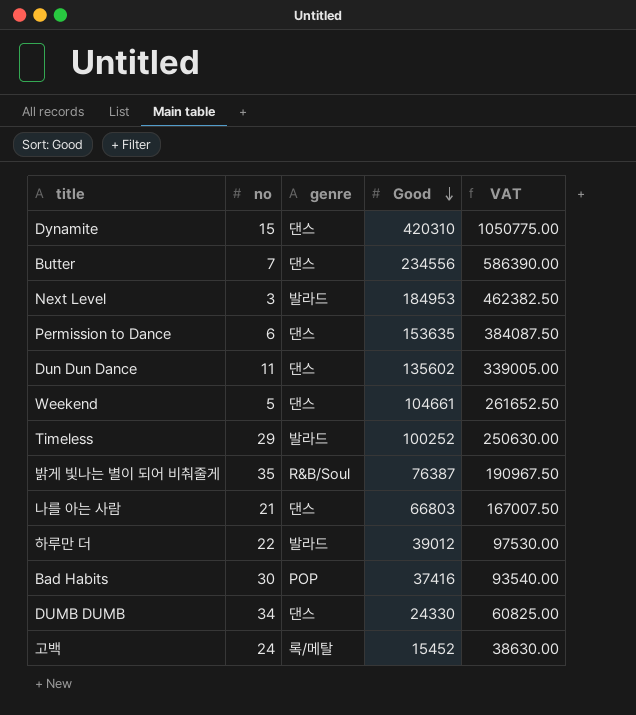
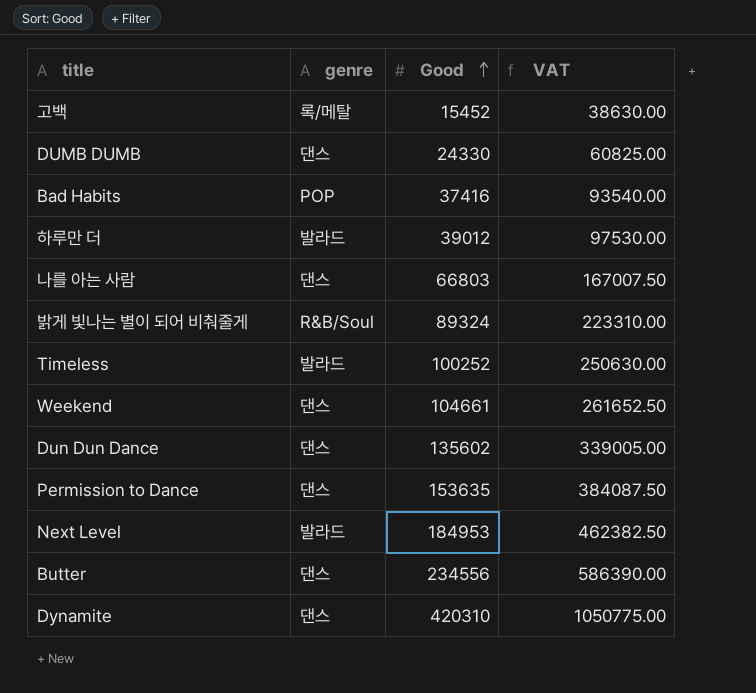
row order: Good descending -> Good ascending
column no | position: 2 -> none
밝게 빛나는 별이 되어 비춰줄게 | Good: 76387 -> 89324
밝게 빛나는 별이 되어 비춰줄게 | VAT: 190967.50 -> 223310.00

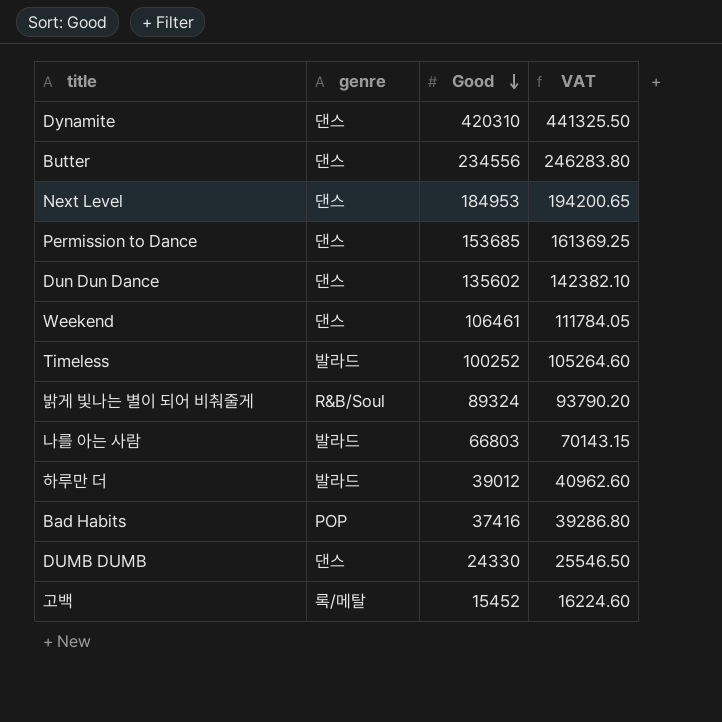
row order: Good ascending -> Good descending
column VAT | formula: [Good] * 2.5 -> [Good] * 1.05
Next Level | genre: 발라드 -> 댄스
Permission to Dance | Good: 153635 -> 153685
Weekend | Good: 104661 -> 106461
나를 아는 사람 | genre: 댄스 -> 발라드

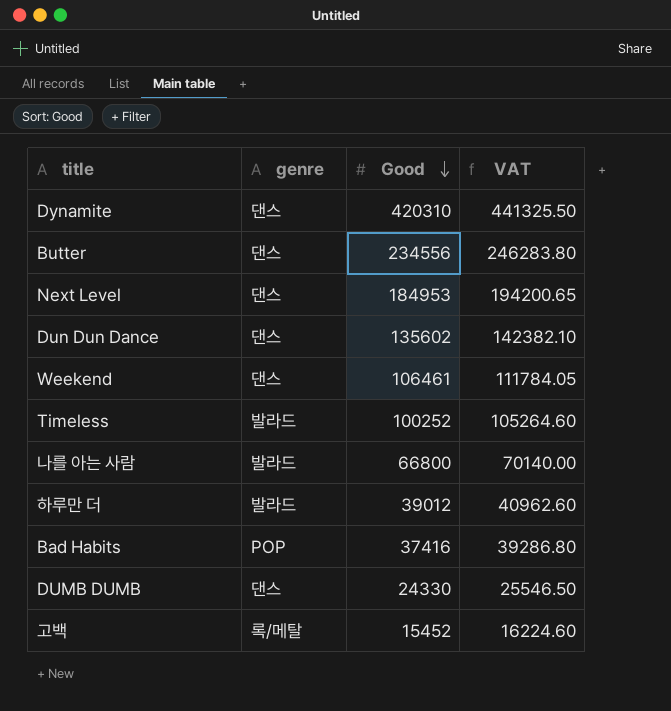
row Permission to Dance: 댄스 | 153685 | 161369.25 -> none
row 밝게 빛나는 별이 되어 비춰줄게: R&B/Soul | 89324 | 93790.20 -> none
나를 아는 사람 | Good: 66803 -> 66800
나를 아는 사람 | VAT: 70143.15 -> 70140.00

